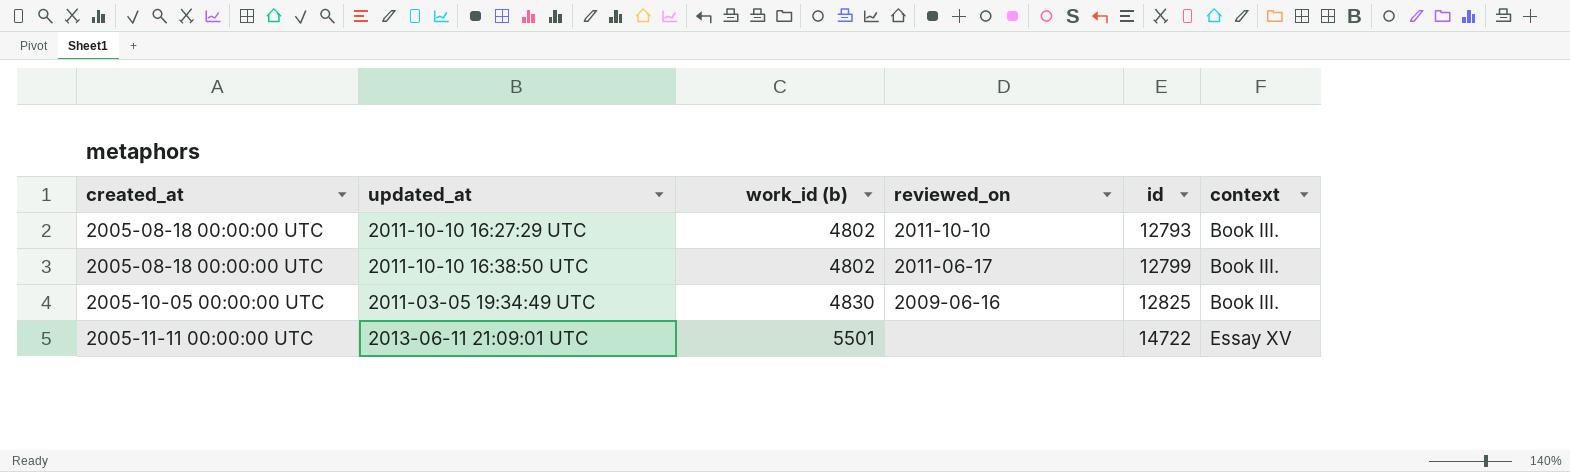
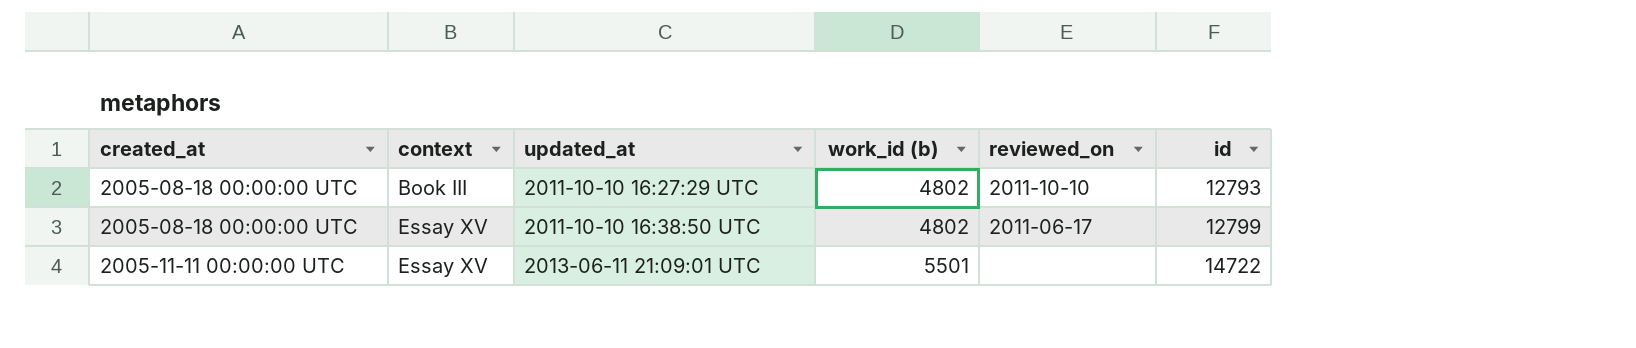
column context | position: 6 -> 2
row 2011-03-05 19:34:49 UTC: 2005-10-05 00:00:00 UTC | 4830 | 2009-06-16 | 12825 | Book III. -> none
2011-10-10 16:27:29 UTC | context: Book III. -> Book III
2011-10-10 16:38:50 UTC | context: Book III. -> Essay XV

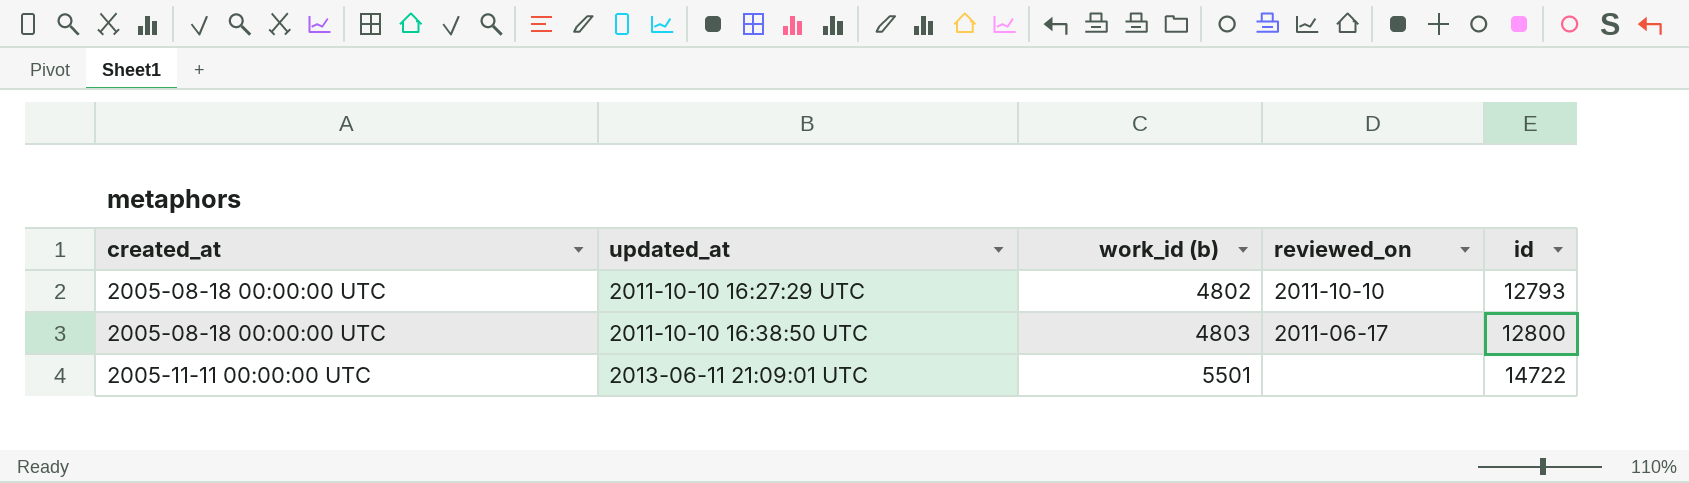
column context | position: 2 -> none
2011-10-10 16:38:50 UTC | work_id (b): 4802 -> 4803
2011-10-10 16:38:50 UTC | id: 12799 -> 12800

